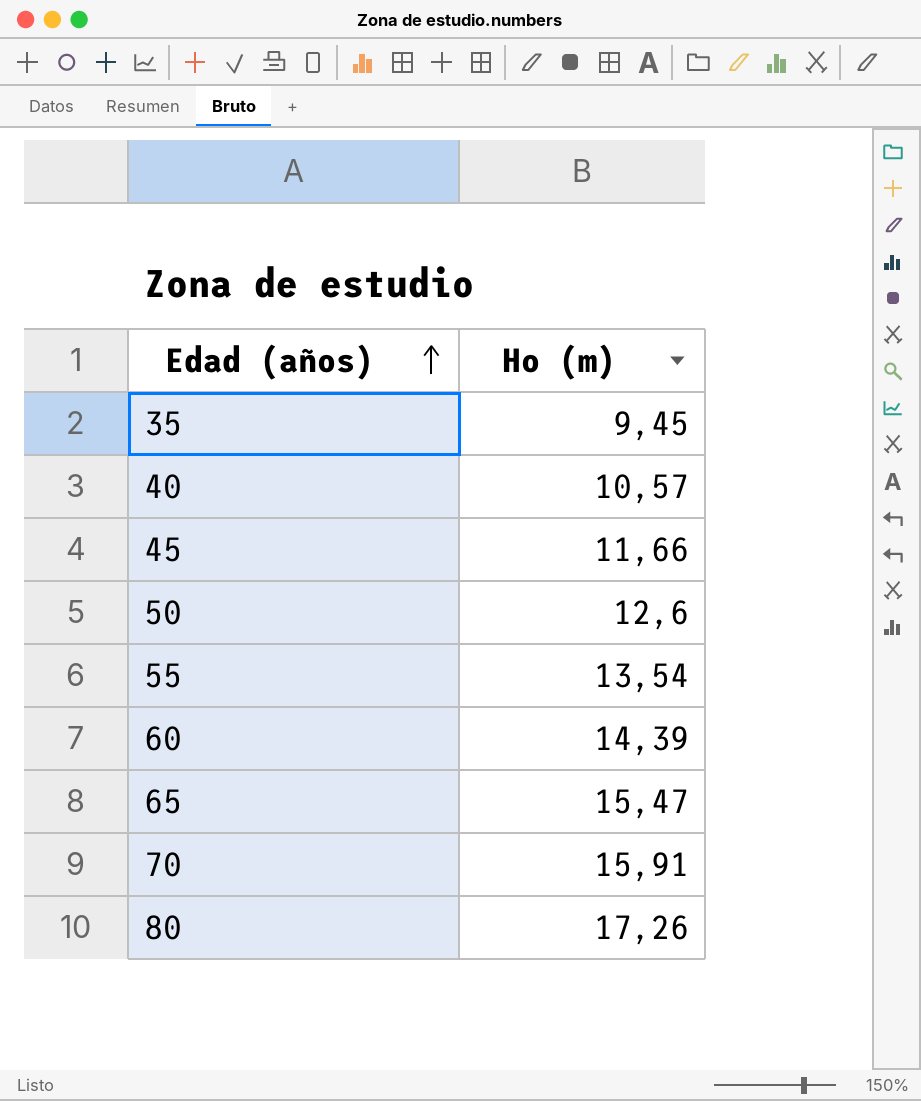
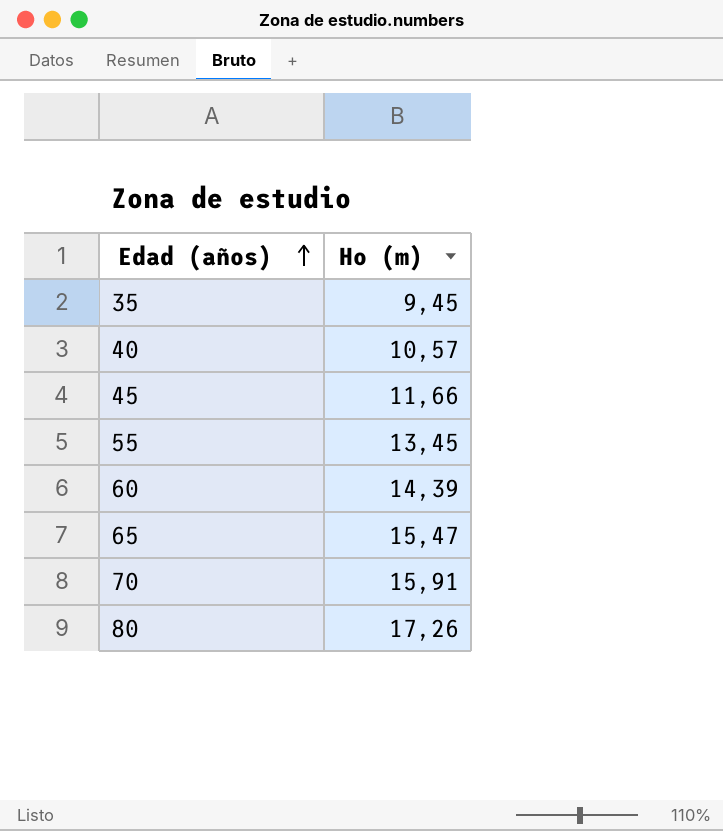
row 50: 12,6 -> none
55 | Ho (m): 13,54 -> 13,45

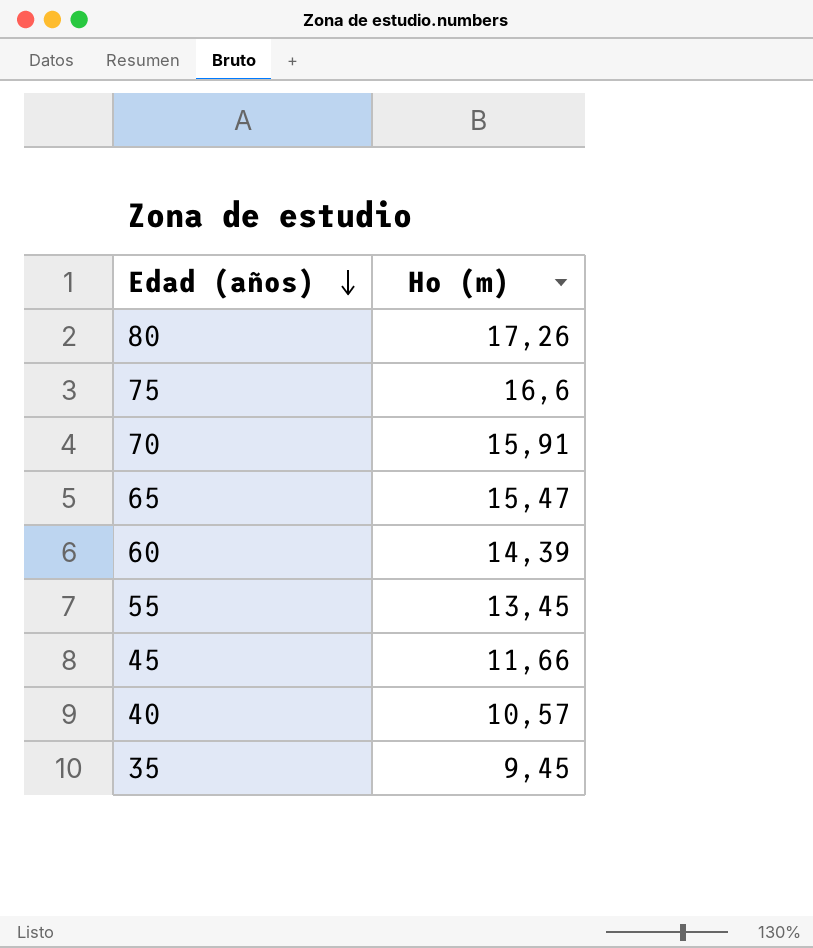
row order: Edad (años) ascending -> Edad (años) descending
row 75: none -> 16,6

